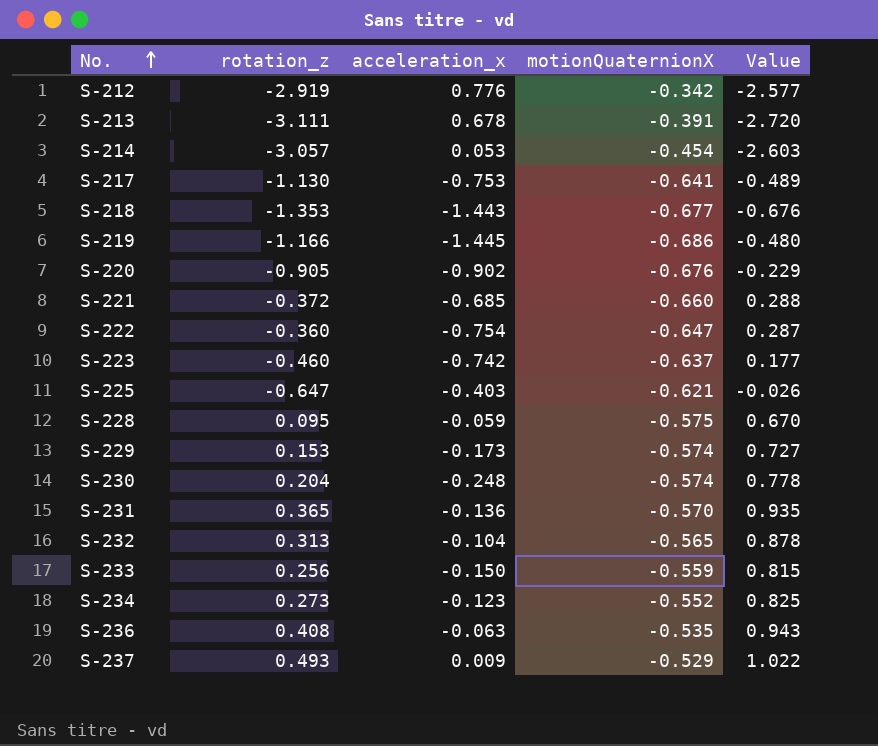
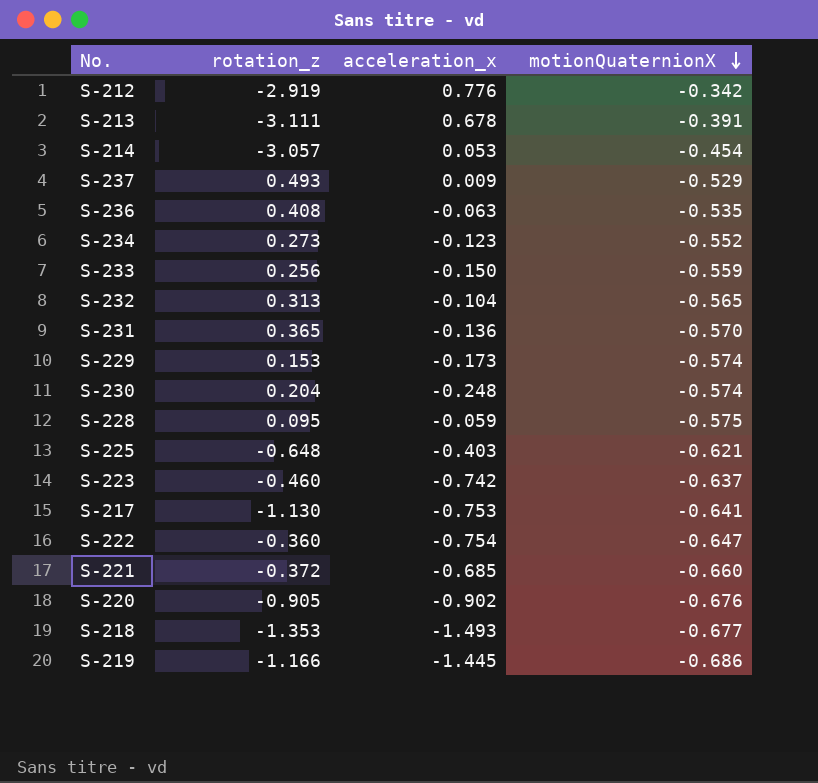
row order: No. ascending -> motionQuaternionX descending
column Value | formula: [rotation_z] - [motionQuaternionX] -> none
S-225 | rotation_z: -0.647 -> -0.648
S-218 | acceleration_x: -1.443 -> -1.493

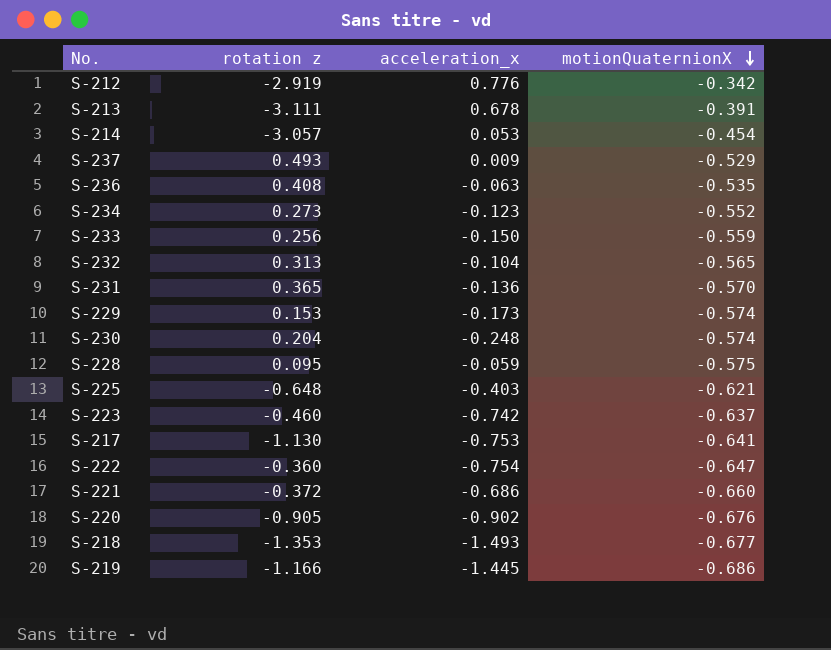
column name: rotation_z -> rotation z
S-221 | acceleration_x: -0.685 -> -0.686

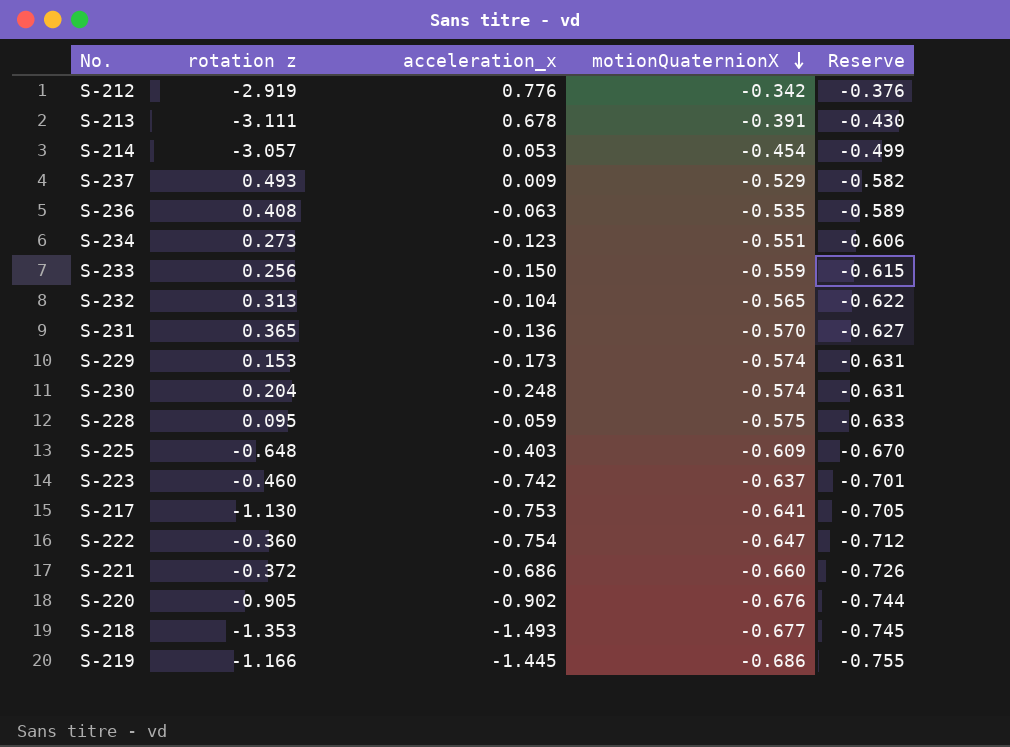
column Reserve | formula: none -> [motionQuaternionX] * 1.1
S-234 | motionQuaternionX: -0.552 -> -0.551
S-225 | motionQuaternionX: -0.621 -> -0.609

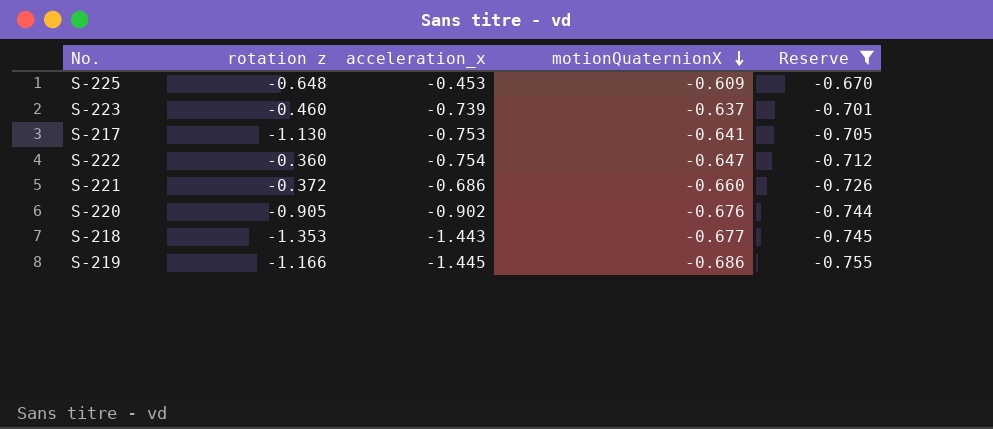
filter: none -> Reserve <= -0.670
S-225 | acceleration_x: -0.403 -> -0.453
S-223 | acceleration_x: -0.742 -> -0.739
S-218 | acceleration_x: -1.493 -> -1.443

